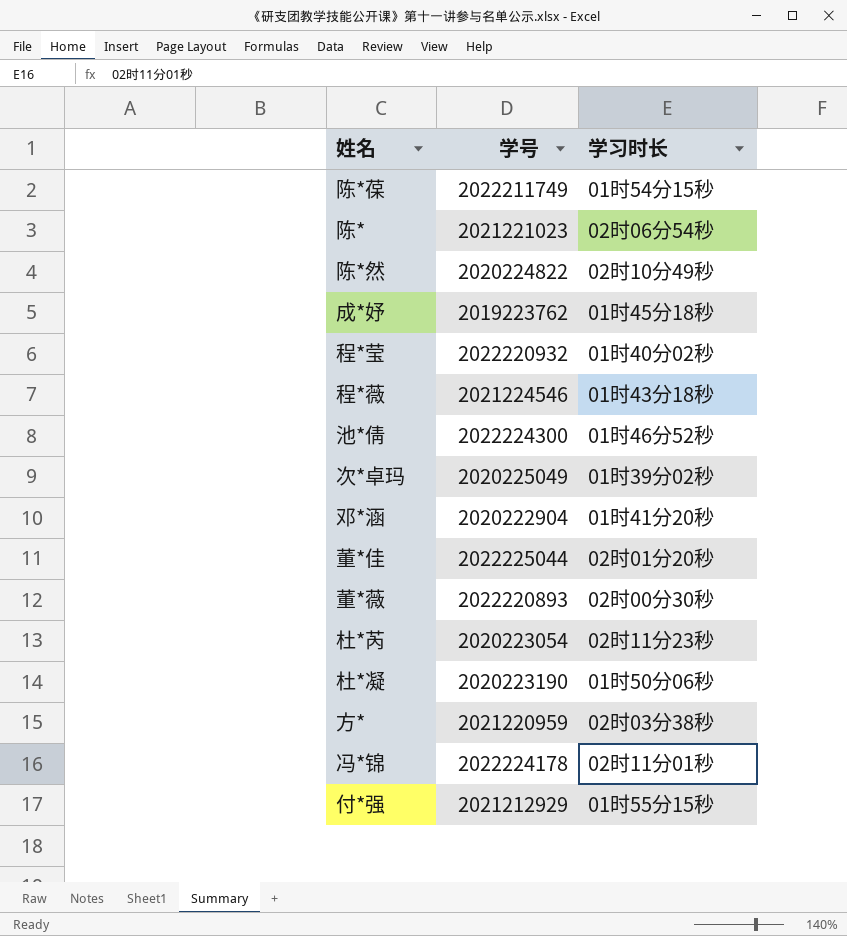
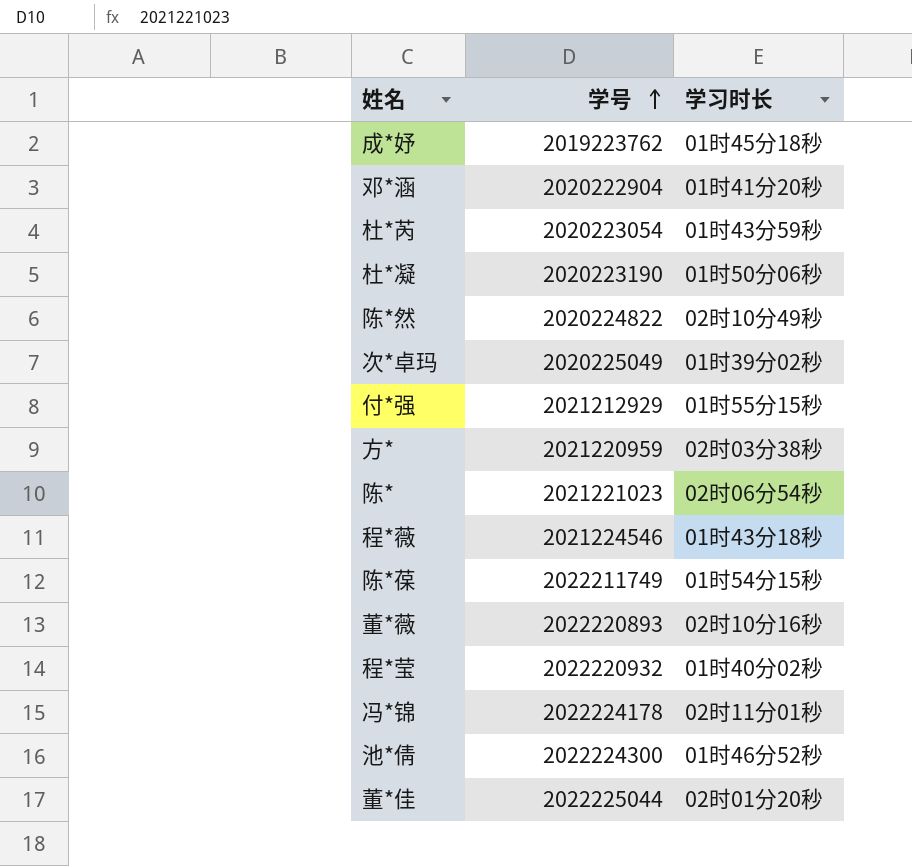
row order: none -> 学号 ascending
杜*芮 | 学习时长: 02时11分23秒 -> 01时43分59秒
董*薇 | 学习时长: 02时00分30秒 -> 02时10分16秒

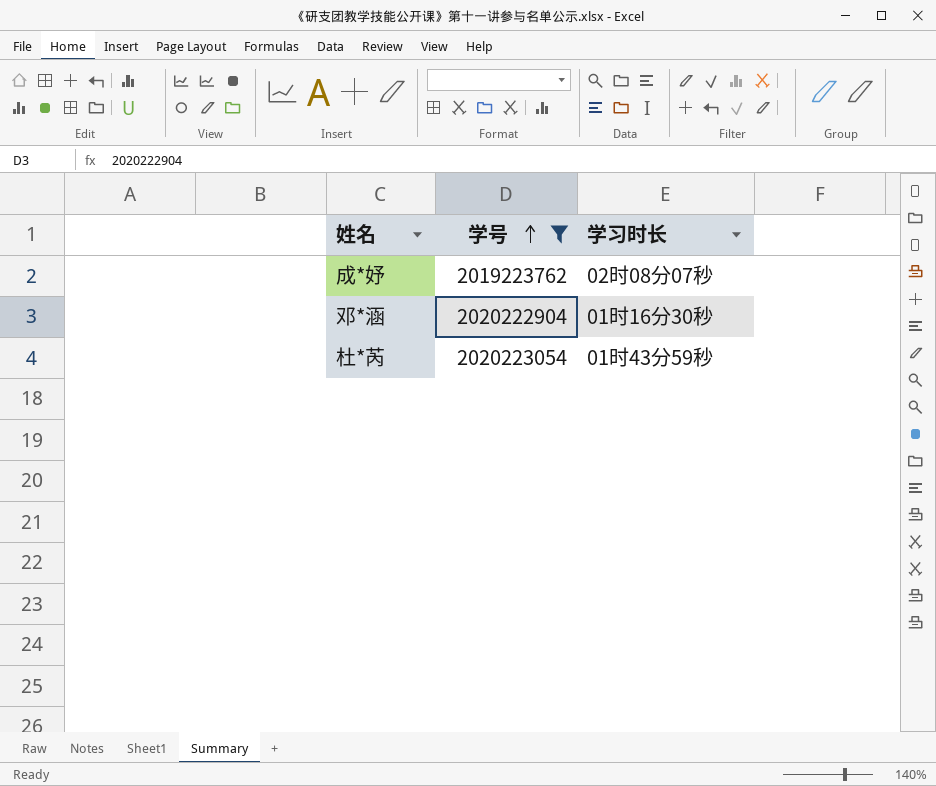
filter: none -> 学号 <= 2020223054
成*妤 | 学习时长: 01时45分18秒 -> 02时08分07秒
邓*涵 | 学习时长: 01时41分20秒 -> 01时16分30秒

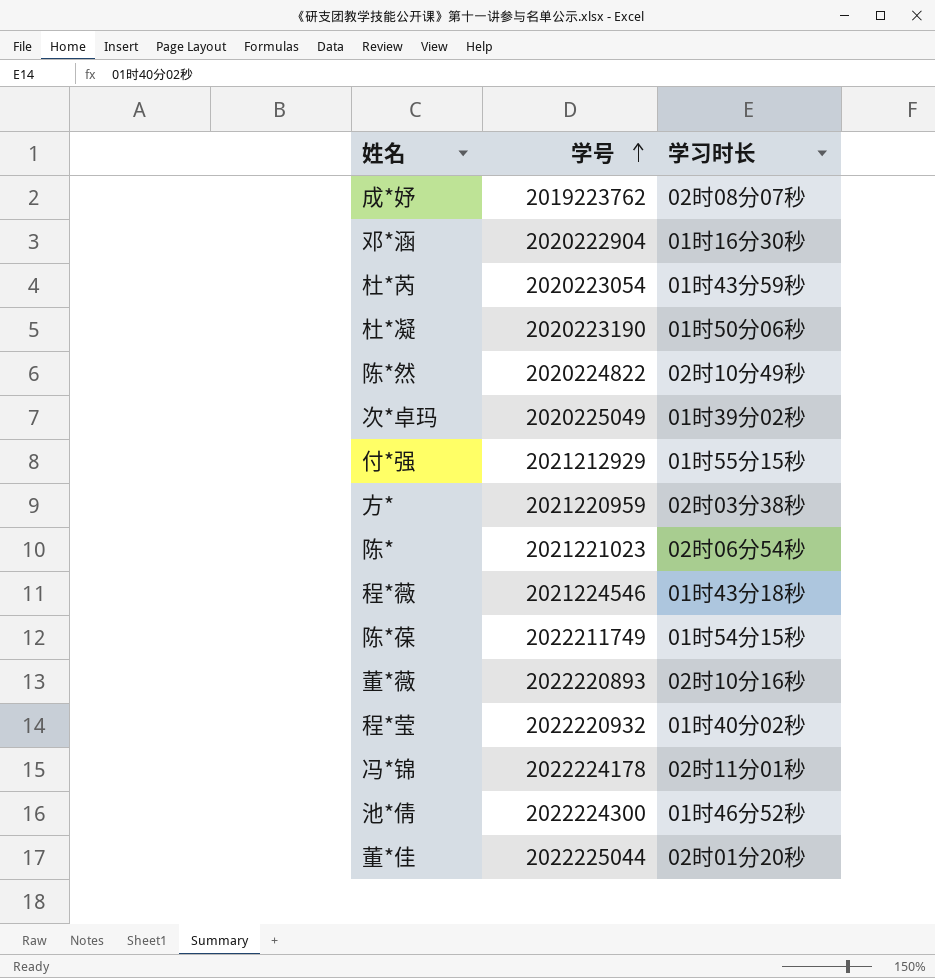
filter: 学号 <= 2020223054 -> none

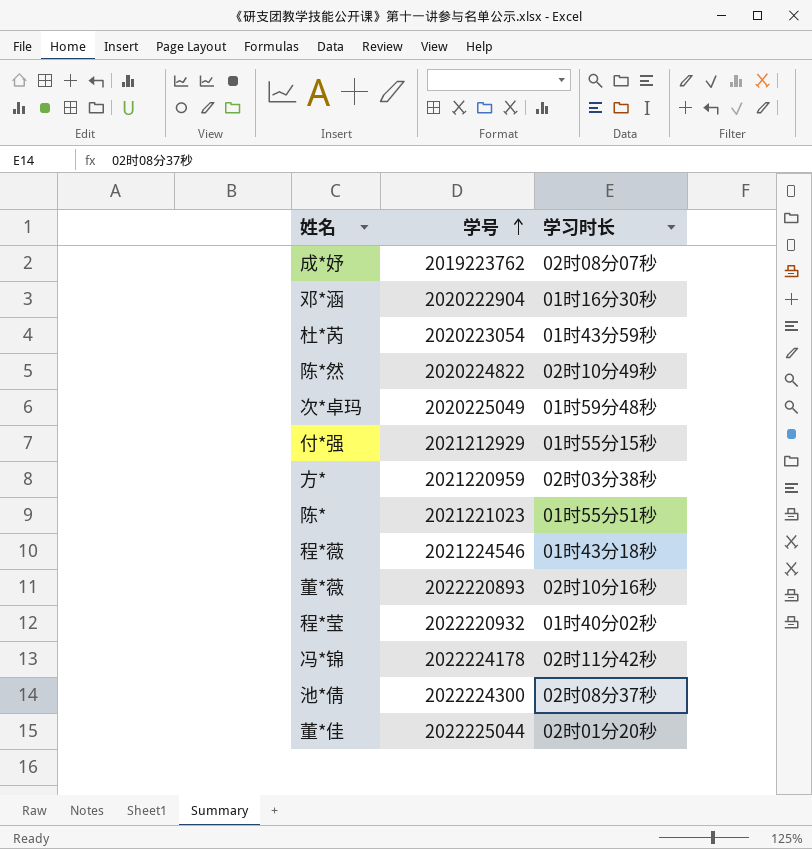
row 杜*凝: 2020223190 | 01时50分06秒 -> none
row 陈*葆: 2022211749 | 01时54分15秒 -> none
次*卓玛 | 学习时长: 01时39分02秒 -> 01时59分48秒
陈* | 学习时长: 02时06分54秒 -> 01时55分51秒
冯*锦 | 学习时长: 02时11分01秒 -> 02时11分42秒
池*倩 | 学习时长: 01时46分52秒 -> 02时08分37秒

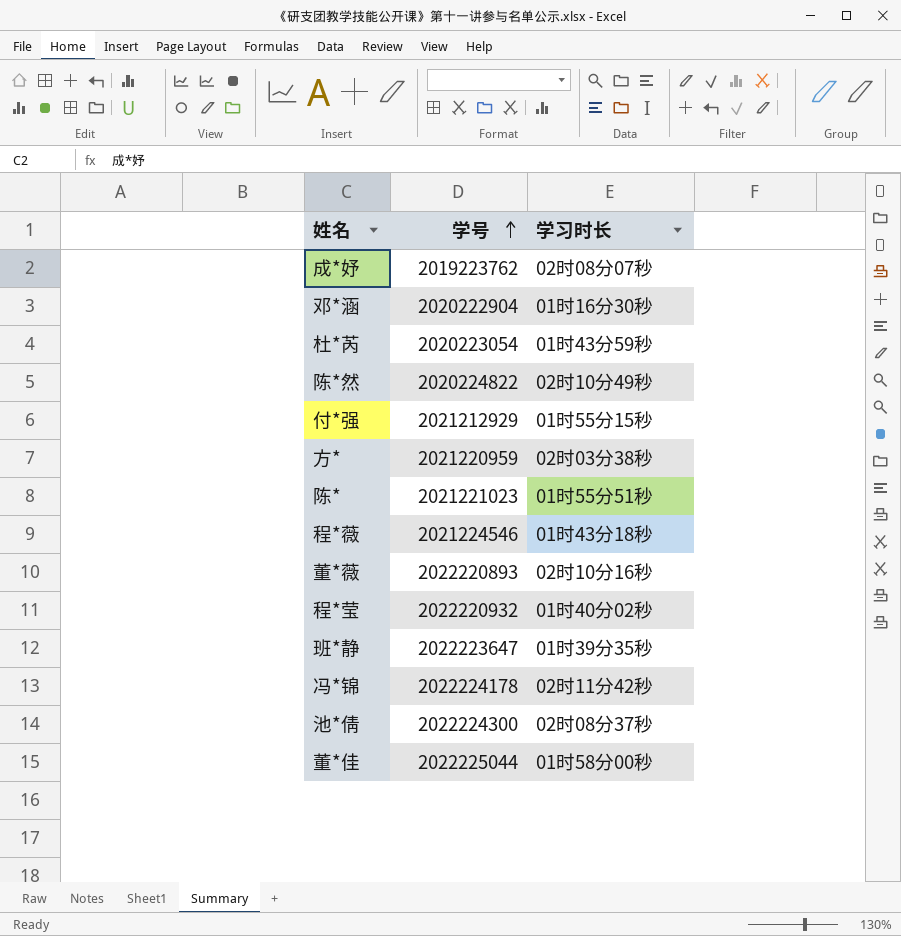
row 次*卓玛: 2020225049 | 01时59分48秒 -> none
row 班*静: none -> 2022223647 | 01时39分35秒
董*佳 | 学习时长: 02时01分20秒 -> 01时58分00秒

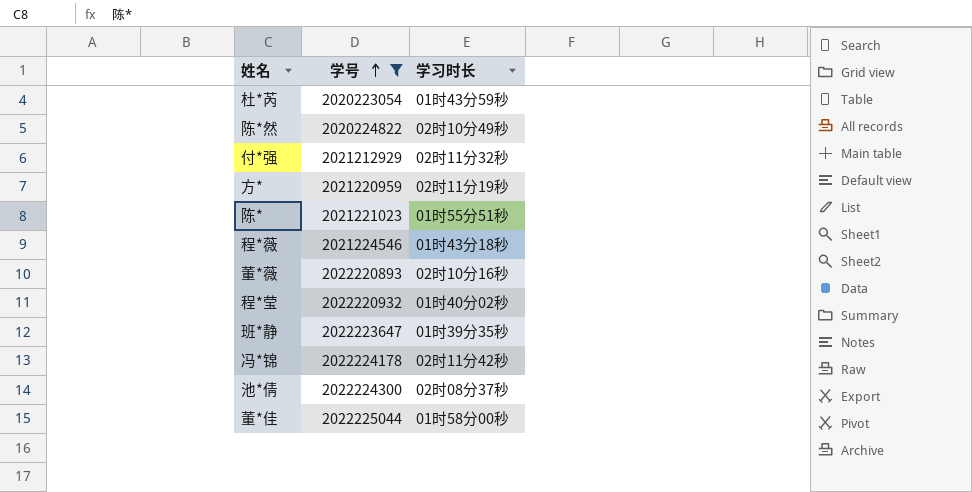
filter: none -> 学号 >= 2020223054
付*强 | 学习时长: 01时55分15秒 -> 02时11分32秒
方* | 学习时长: 02时03分38秒 -> 02时11分19秒

